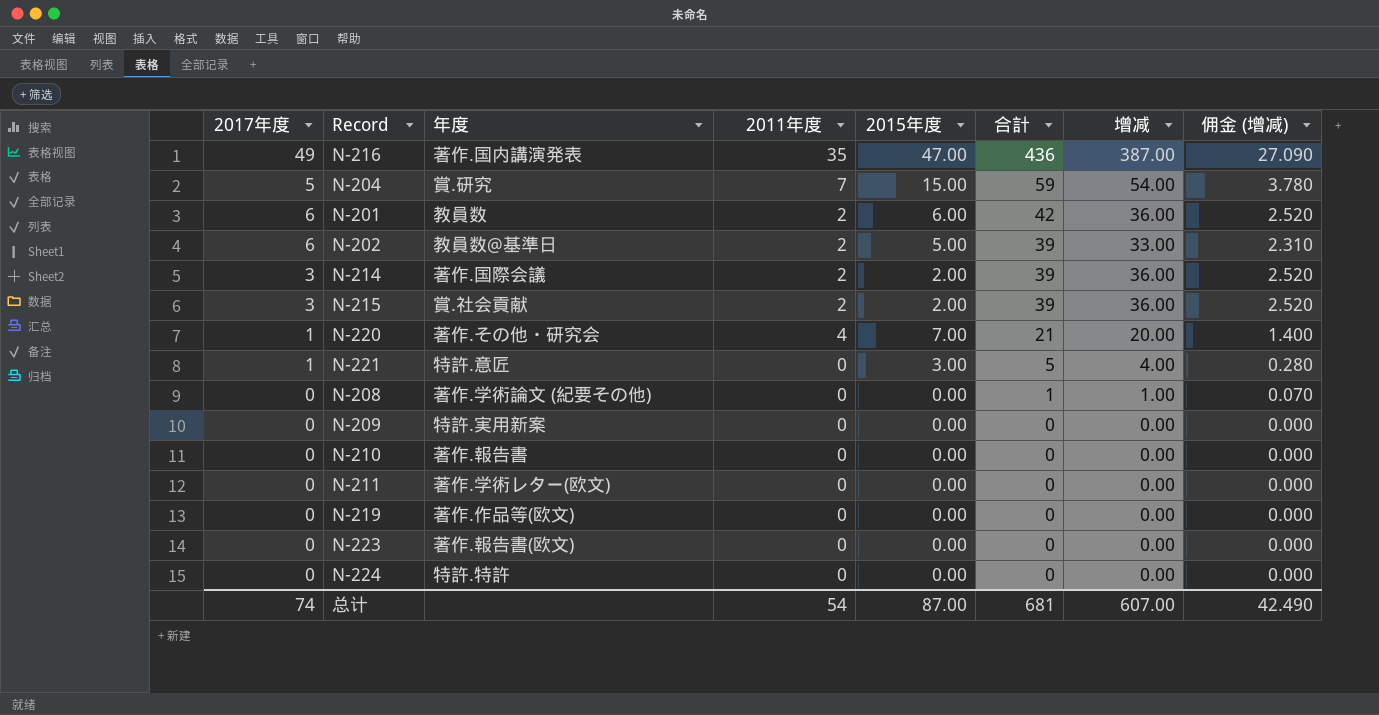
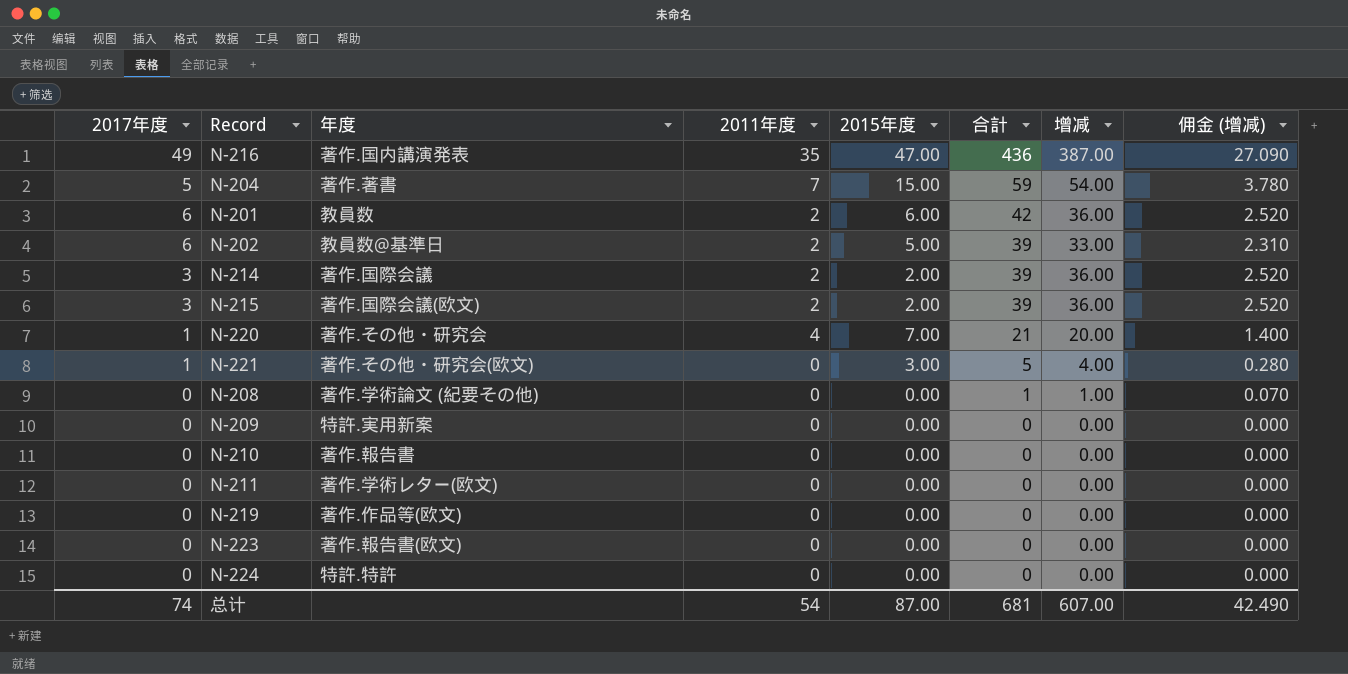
N-204 | 年度: 賞.研究 -> 著作.著書
N-215 | 年度: 賞.社会貢献 -> 著作.国際会議(欧文)
N-221 | 年度: 特許.意匠 -> 著作.その他・研究会(欧文)

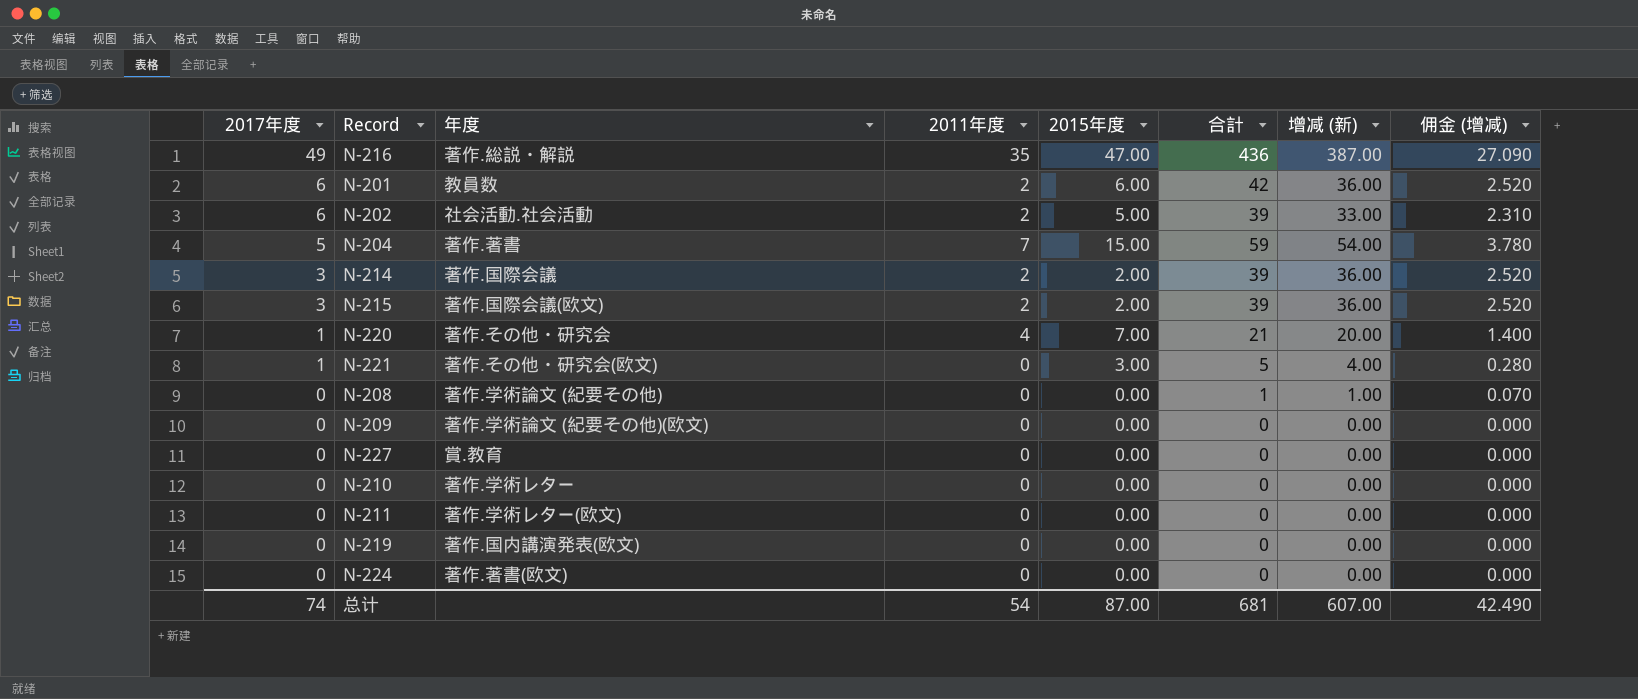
row order: 合計 descending -> 2017年度 descending
column name: 增减 -> 增减 (新)
row N-223: 0 | 著作.報告書(欧文) | 0 | 0.00 | 0 | 0.00 | 0.000 -> none
N-216 | 年度: 著作.国内講演発表 -> 著作.総説・解説
N-202 | 年度: 教員数@基準日 -> 社会活動.社会活動
N-209 | 年度: 特許.実用新案 -> 著作.学術論文 (紀要その他)(欧文)
row N-227: none -> 0 | 賞.教育 | 0 | 0.00 | 0 | 0.00 | 0.000
N-210 | 年度: 著作.報告書 -> 著作.学術レター
N-219 | 年度: 著作.作品等(欧文) -> 著作.国内講演発表(欧文)
N-224 | 年度: 特許.特許 -> 著作.著書(欧文)

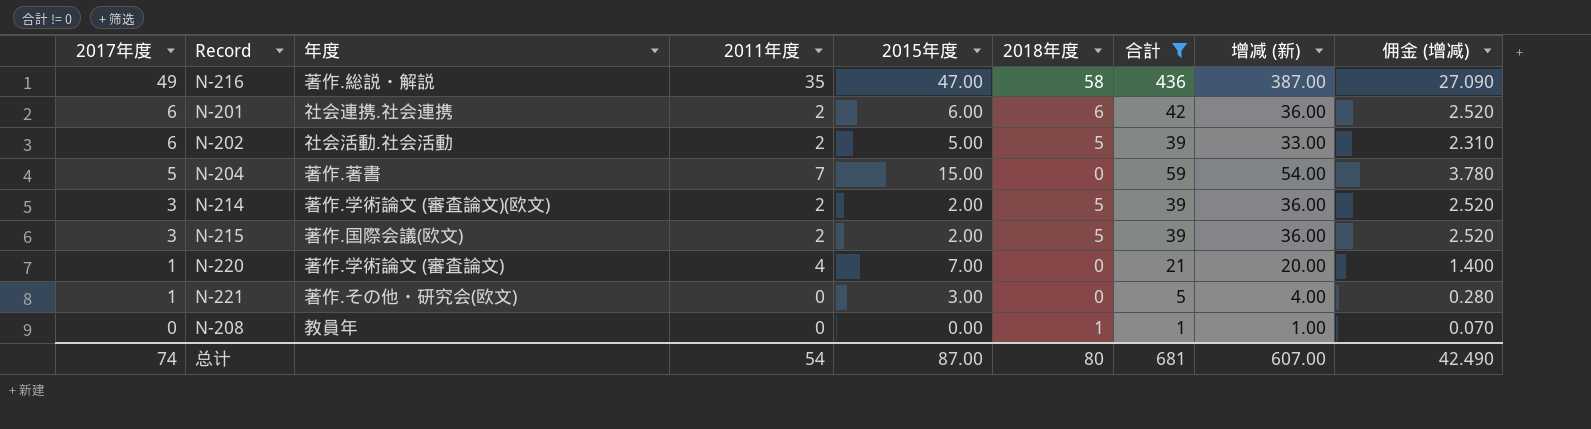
filter: none -> 合計 != 0
column 2018年度 | position: none -> 6
N-201 | 年度: 教員数 -> 社会連携.社会連携
N-214 | 年度: 著作.国際会議 -> 著作.学術論文 (審査論文)(欧文)
N-220 | 年度: 著作.その他・研究会 -> 著作.学術論文 (審査論文)
N-208 | 年度: 著作.学術論文 (紀要その他) -> 教員年

